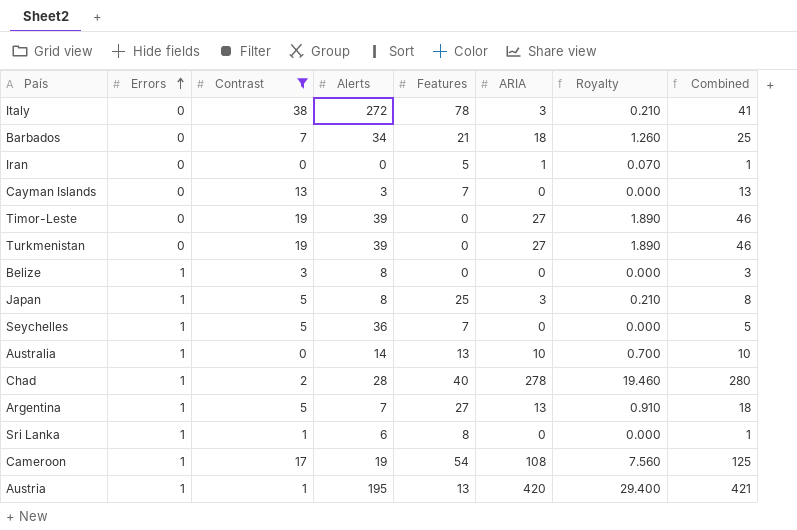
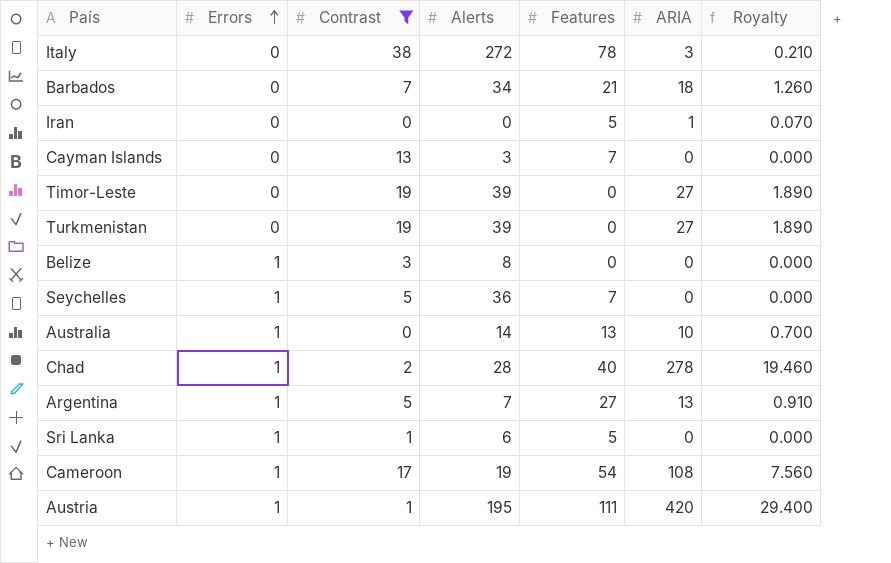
column Combined | formula: [Contrast] + [ARIA] -> none
row Japan: 1 | 5 | 8 | 25 | 3 | 0.210 | 8 -> none
Sri Lanka | Features: 8 -> 5
Austria | Features: 13 -> 111

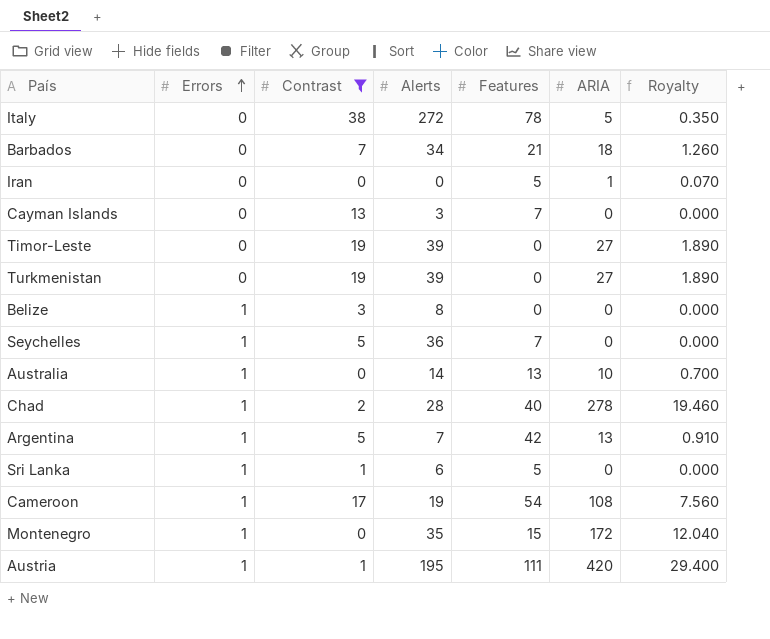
Italy | ARIA: 3 -> 5
Italy | Royalty: 0.210 -> 0.350
Argentina | Features: 27 -> 42
row Montenegro: none -> 1 | 0 | 35 | 15 | 172 | 12.040

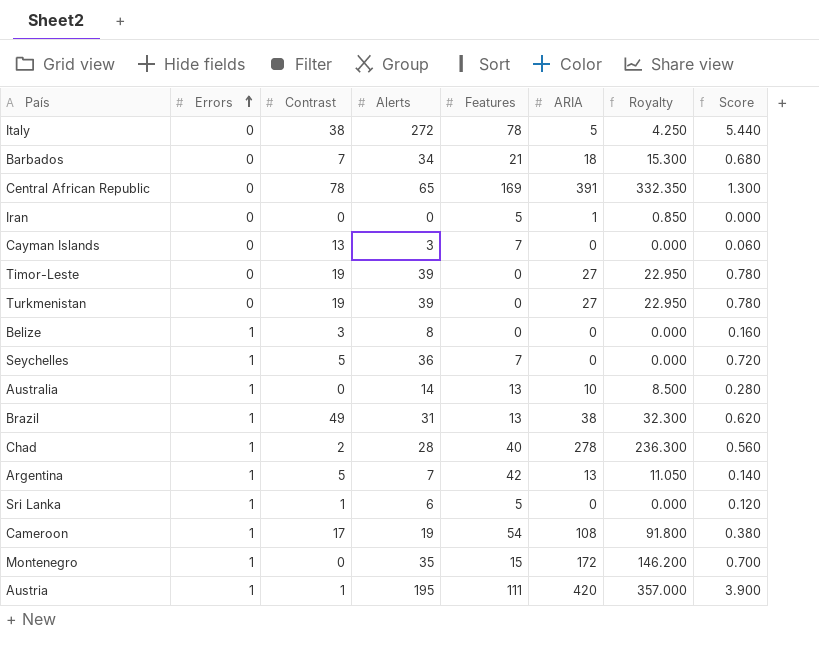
filter: Contrast <= 38 -> none
column Royalty | formula: [ARIA] * 0.07 -> [ARIA] * 0.85
column Score | formula: none -> [Alerts] * 0.02

